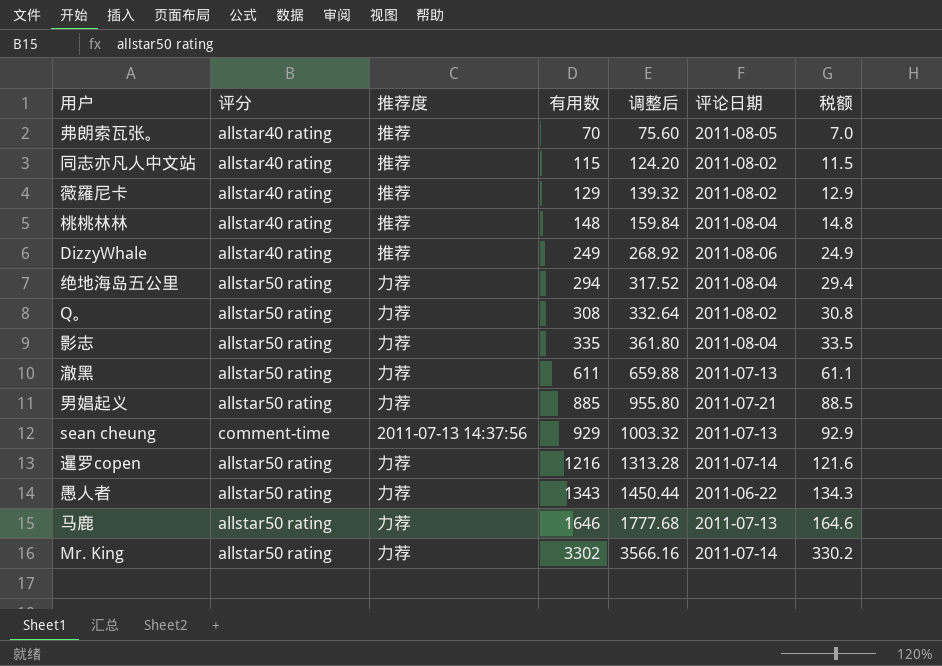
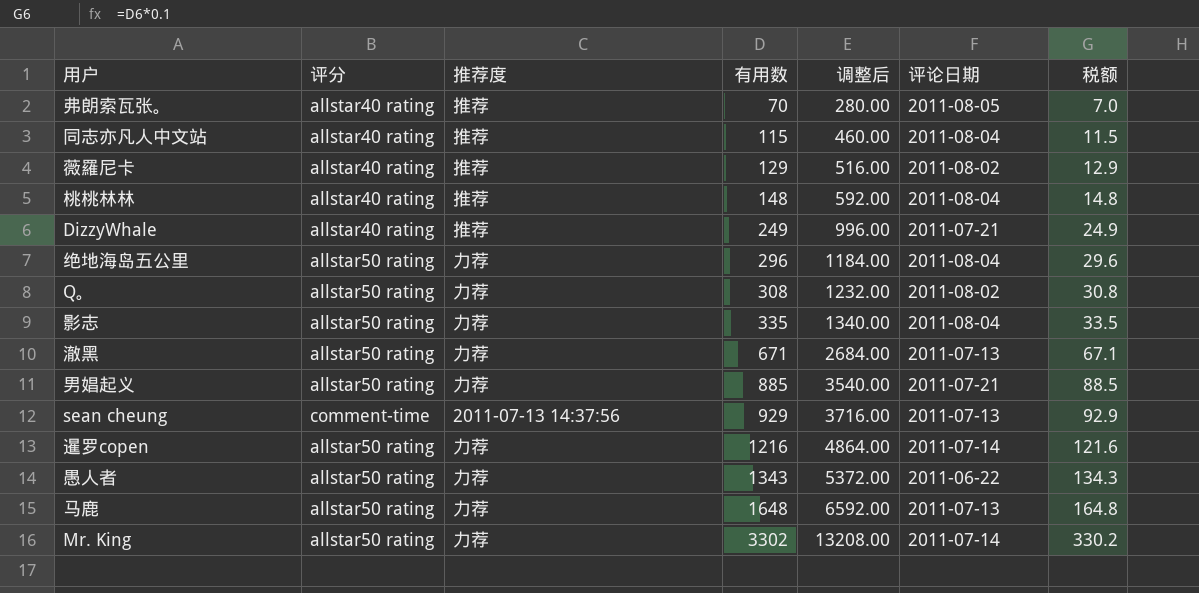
column 调整后 | formula: [有用数] * 1.08 -> [有用数] * 4
同志亦凡人中文站 | 评论日期: 2011-08-02 -> 2011-08-04
DizzyWhale | 评论日期: 2011-08-06 -> 2011-07-21
绝地海岛五公里 | 有用数: 294 -> 296
绝地海岛五公里 | 税额: 29.4 -> 29.6
澈黑 | 有用数: 611 -> 671
澈黑 | 税额: 61.1 -> 67.1
马鹿 | 有用数: 1646 -> 1648
马鹿 | 税额: 164.6 -> 164.8

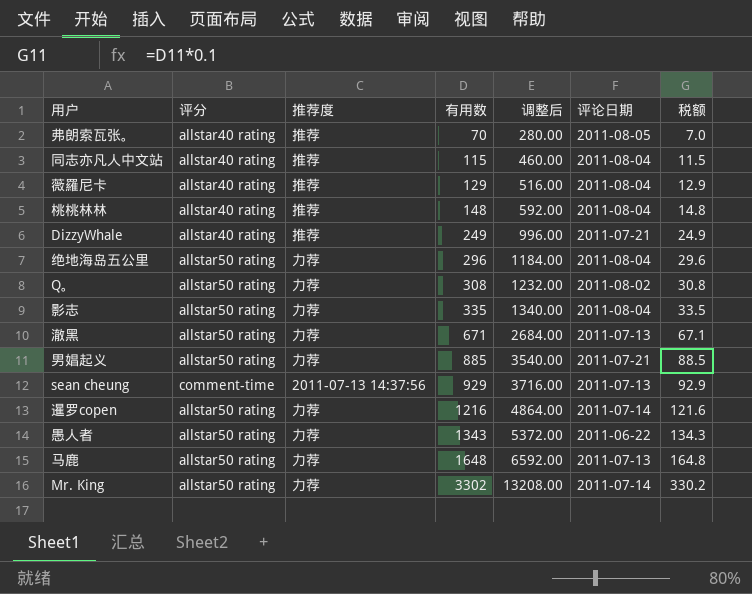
薇羅尼卡 | 评论日期: 2011-08-02 -> 2011-08-04

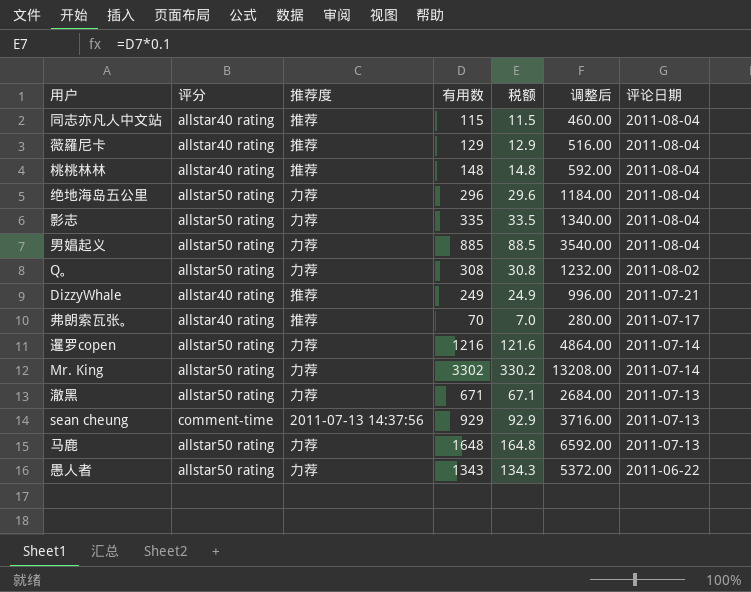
row order: 有用数 ascending -> 评论日期 descending
column 税额 | position: 7 -> 5
男娼起义 | 评论日期: 2011-07-21 -> 2011-08-04
弗朗索瓦张。 | 评论日期: 2011-08-05 -> 2011-07-17

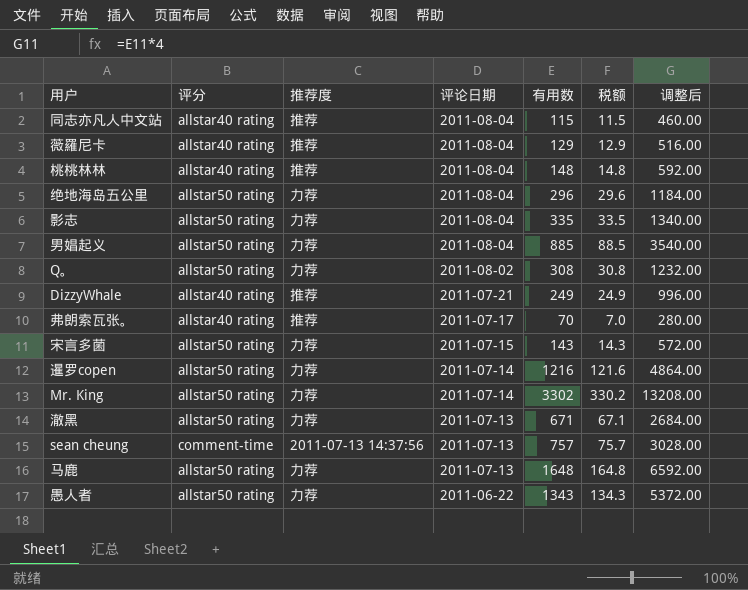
column 评论日期 | position: 7 -> 4
row 宋言多菌: none -> allstar50 rating | 力荐 | 2011-07-15 | 143 | 14.3 | 572.00
sean cheung | 有用数: 929 -> 757
sean cheung | 税额: 92.9 -> 75.7
sean cheung | 调整后: 3716.00 -> 3028.00

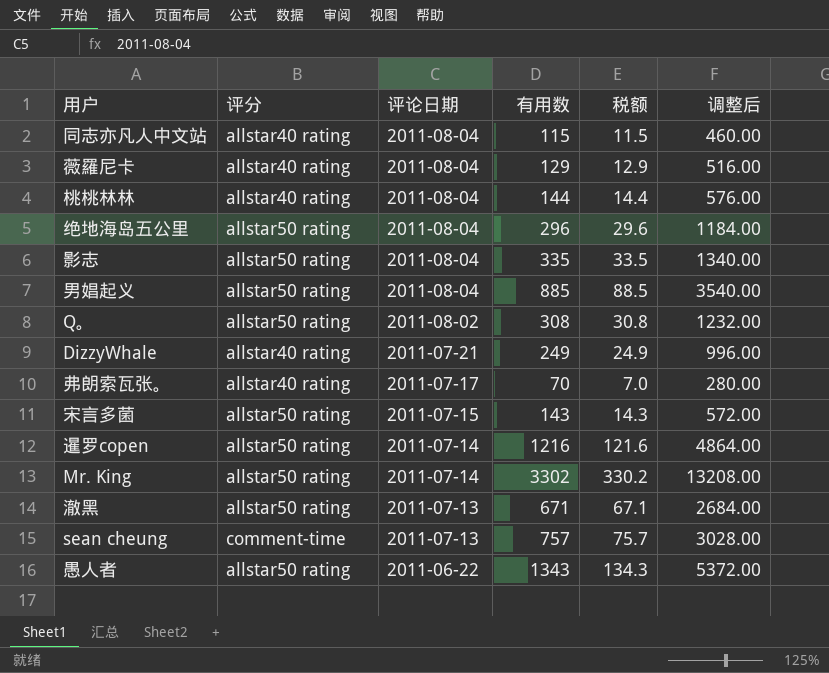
column 推荐度 | position: 3 -> none
row 马鹿: allstar50 rating | 力荐 | 2011-07-13 | 1648 | 164.8 | 6592.00 -> none
桃桃林林 | 有用数: 148 -> 144
桃桃林林 | 税额: 14.8 -> 14.4
桃桃林林 | 调整后: 592.00 -> 576.00

